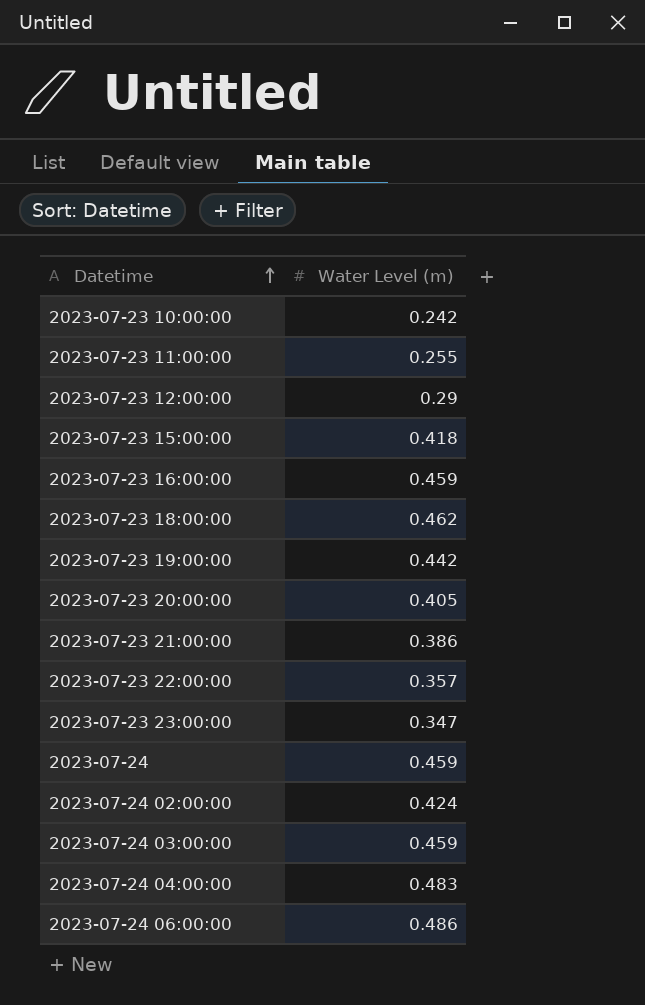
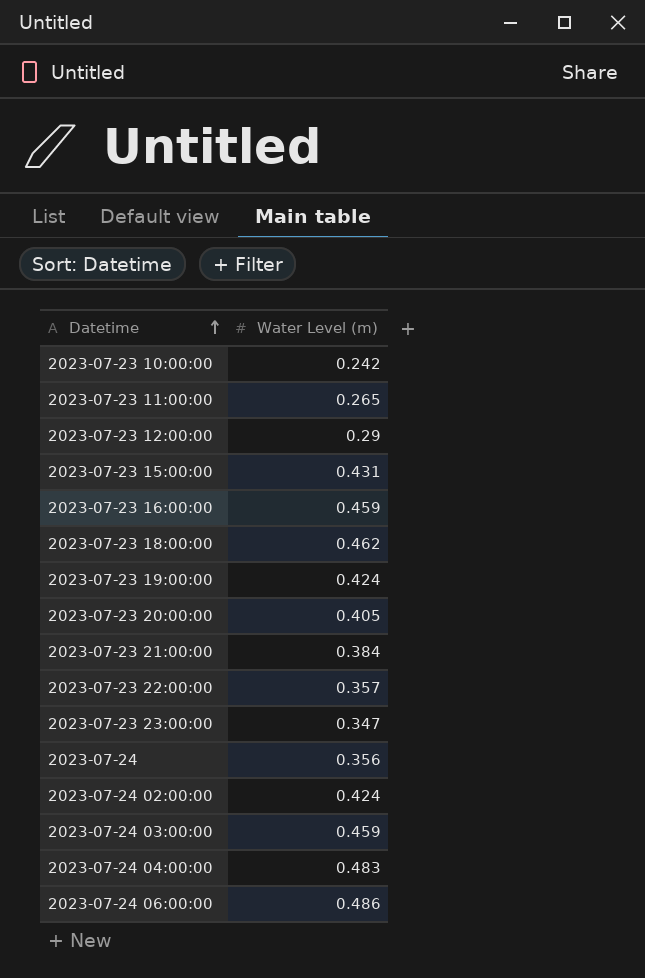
2023-07-23 11:00:00 | Water Level (m): 0.255 -> 0.265
2023-07-23 15:00:00 | Water Level (m): 0.418 -> 0.431
2023-07-23 19:00:00 | Water Level (m): 0.442 -> 0.424
2023-07-23 21:00:00 | Water Level (m): 0.386 -> 0.384
2023-07-24 | Water Level (m): 0.459 -> 0.356

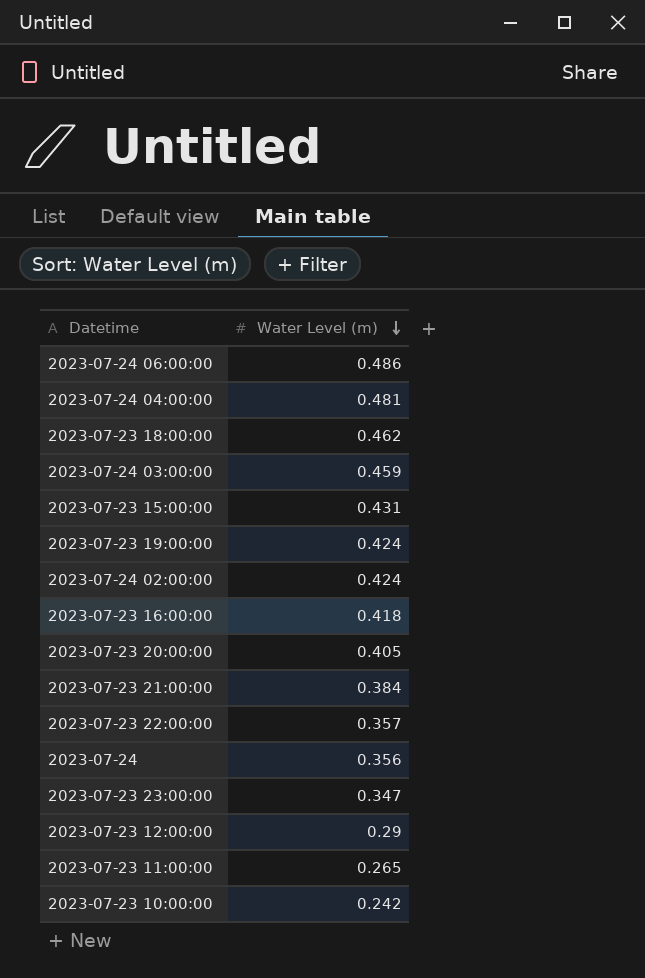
row order: Datetime ascending -> Water Level (m) descending
2023-07-24 04:00:00 | Water Level (m): 0.483 -> 0.481
2023-07-23 16:00:00 | Water Level (m): 0.459 -> 0.418

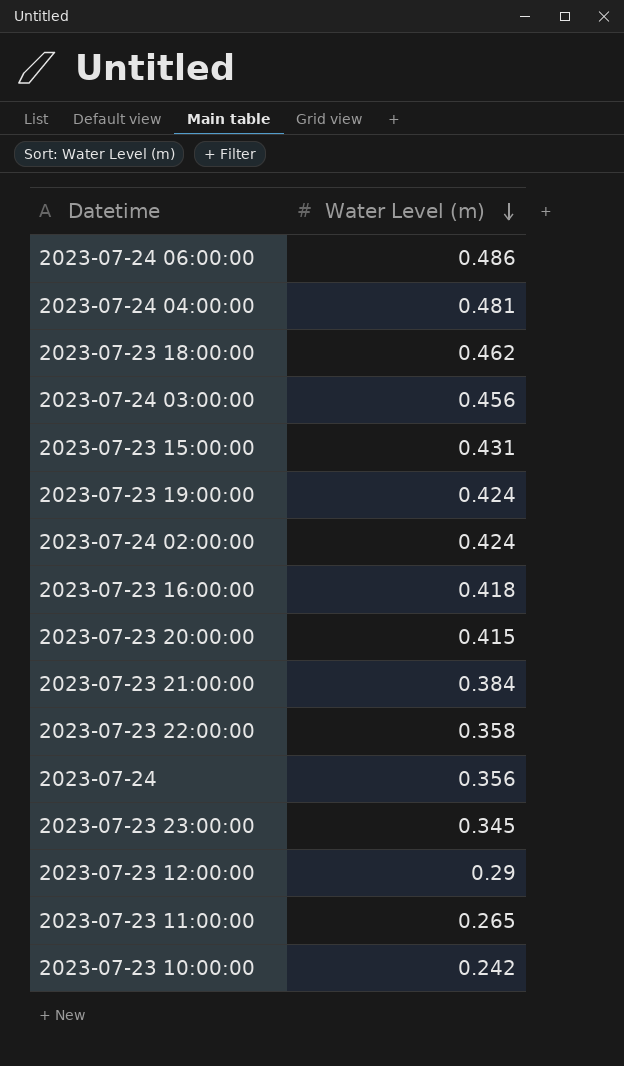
2023-07-24 03:00:00 | Water Level (m): 0.459 -> 0.456
2023-07-23 20:00:00 | Water Level (m): 0.405 -> 0.415
2023-07-23 22:00:00 | Water Level (m): 0.357 -> 0.358
2023-07-23 23:00:00 | Water Level (m): 0.347 -> 0.345

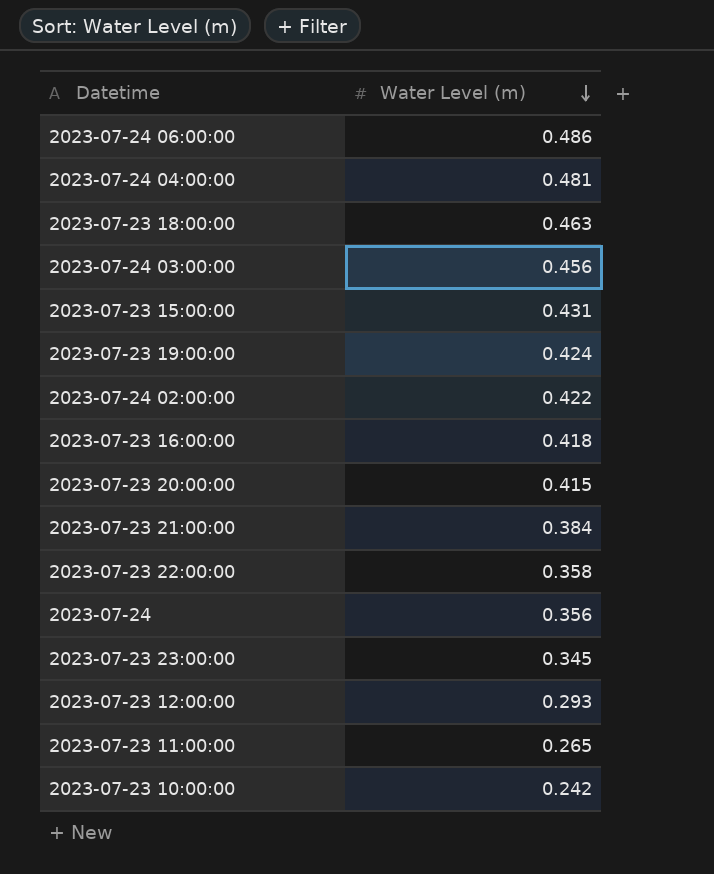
2023-07-23 18:00:00 | Water Level (m): 0.462 -> 0.463
2023-07-24 02:00:00 | Water Level (m): 0.424 -> 0.422
2023-07-23 12:00:00 | Water Level (m): 0.29 -> 0.293

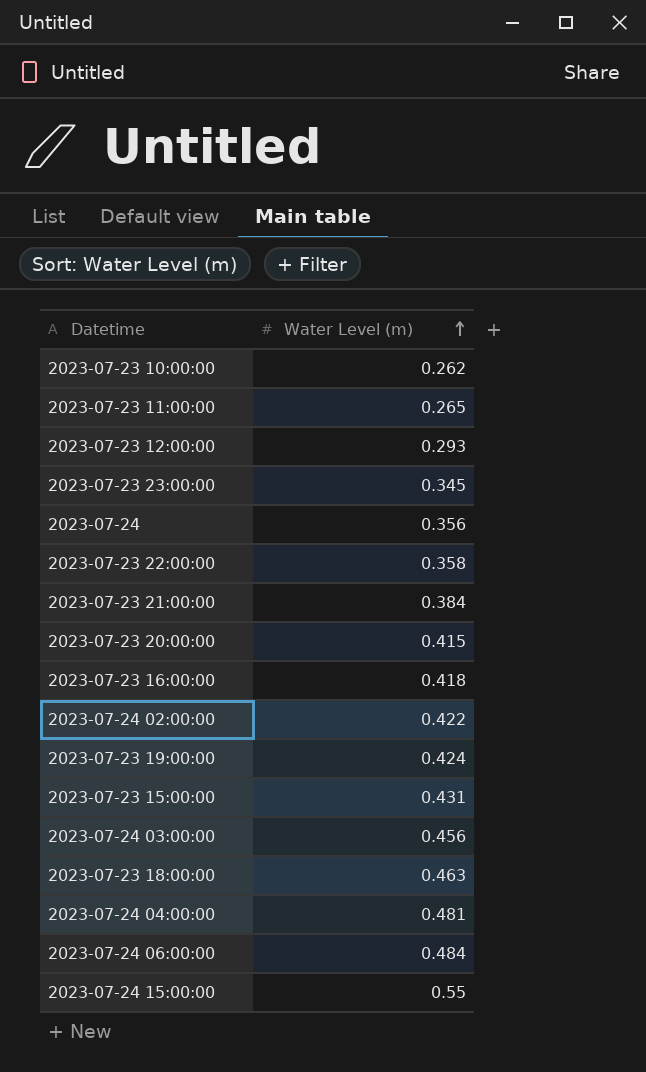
row order: Water Level (m) descending -> Water Level (m) ascending
2023-07-23 10:00:00 | Water Level (m): 0.242 -> 0.262
2023-07-24 06:00:00 | Water Level (m): 0.486 -> 0.484
row 2023-07-24 15:00:00: none -> 0.55

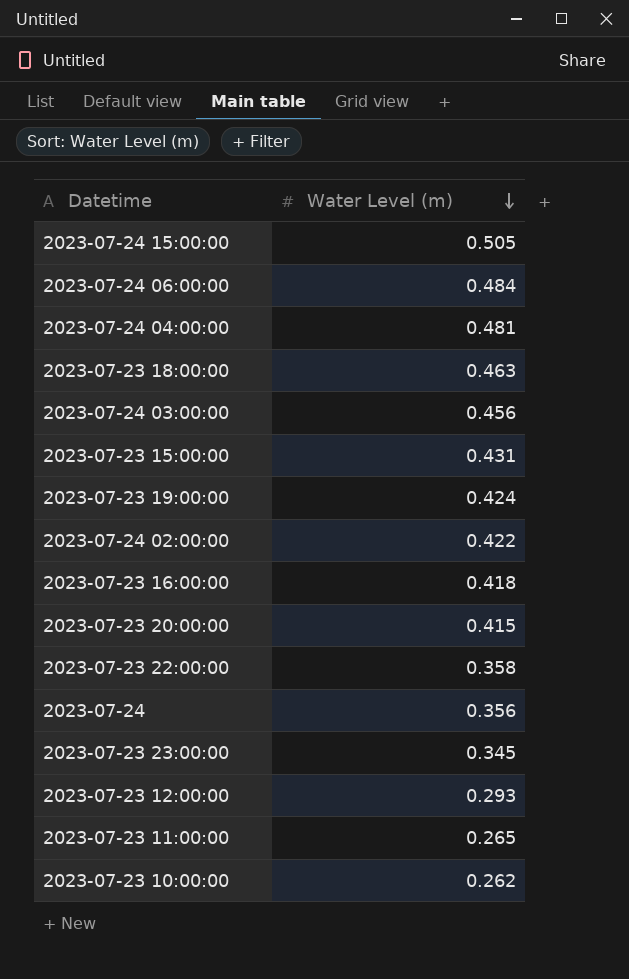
row order: Water Level (m) ascending -> Water Level (m) descending
row 2023-07-23 21:00:00: 0.384 -> none
2023-07-24 15:00:00 | Water Level (m): 0.55 -> 0.505

